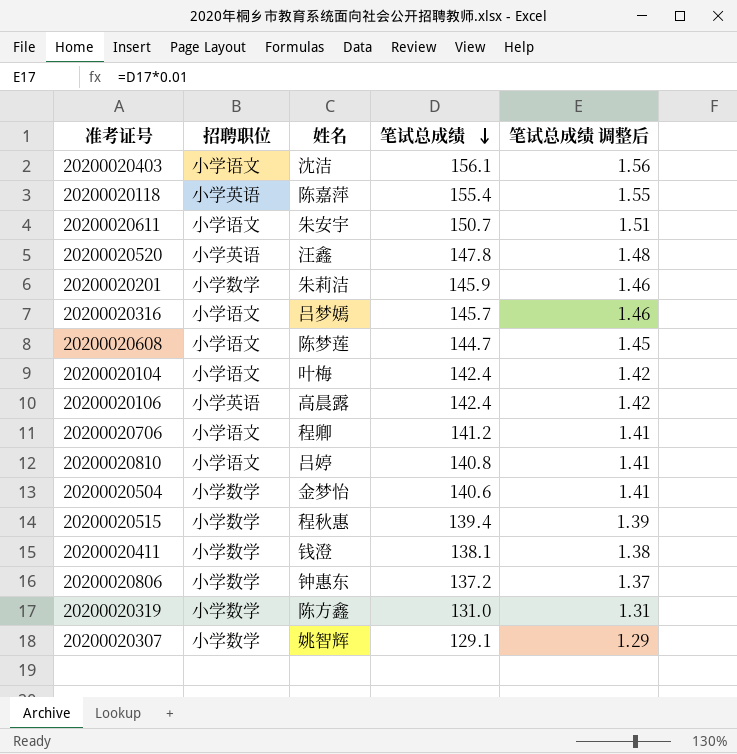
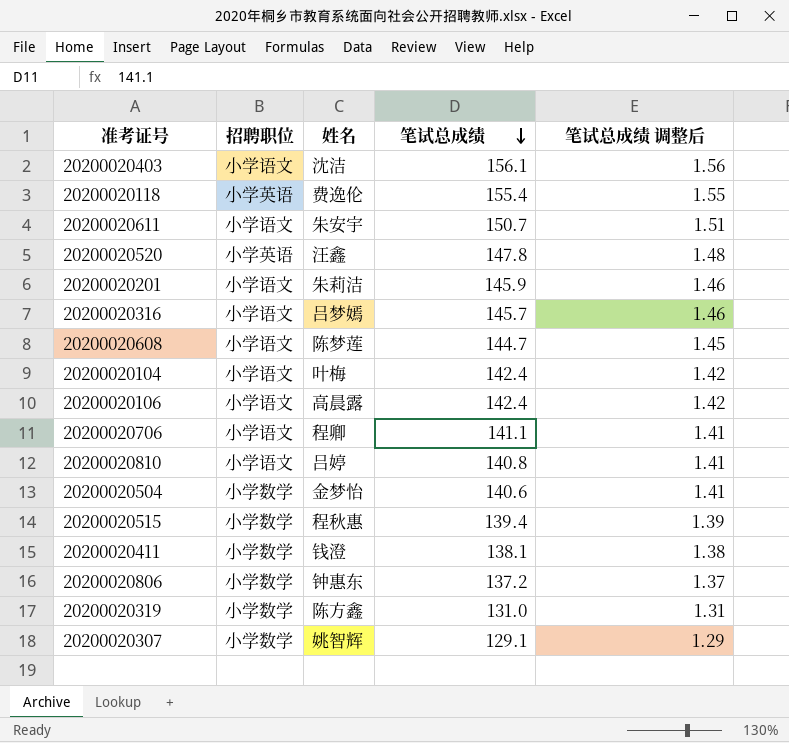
20200020118 | 姓名: 陈嘉萍 -> 费逸伦
20200020201 | 招聘职位: 小学数学 -> 小学语文
20200020106 | 招聘职位: 小学英语 -> 小学语文
20200020706 | 笔试总成绩: 141.2 -> 141.1

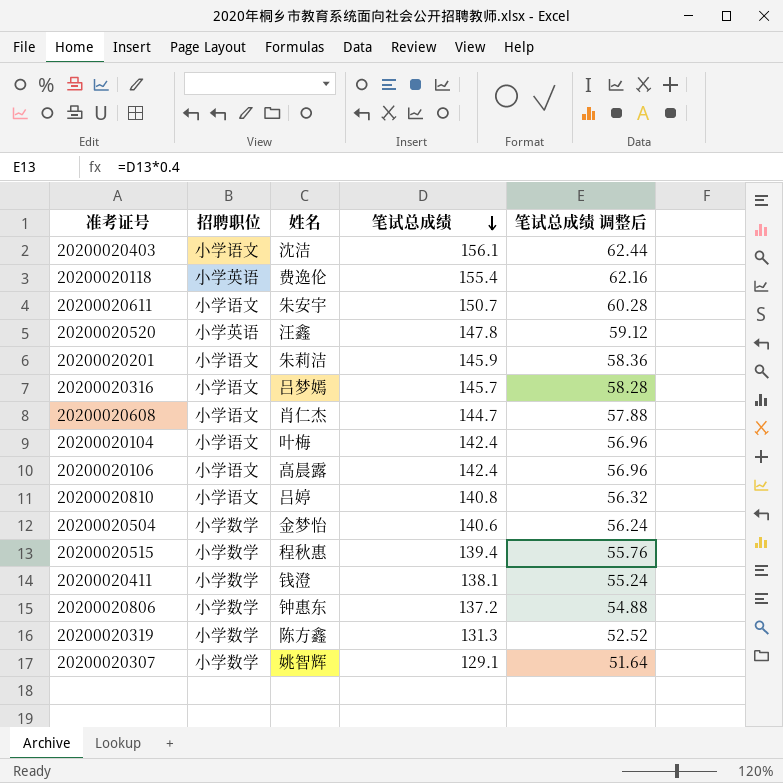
column 笔试总成绩 调整后 | formula: [笔试总成绩] * 0.01 -> [笔试总成绩] * 0.4
row 20200020706: 小学语文 | 程卿 | 141.1 | 1.41 -> none
20200020608 | 姓名: 陈梦莲 -> 肖仁杰
20200020319 | 笔试总成绩: 131.0 -> 131.3

